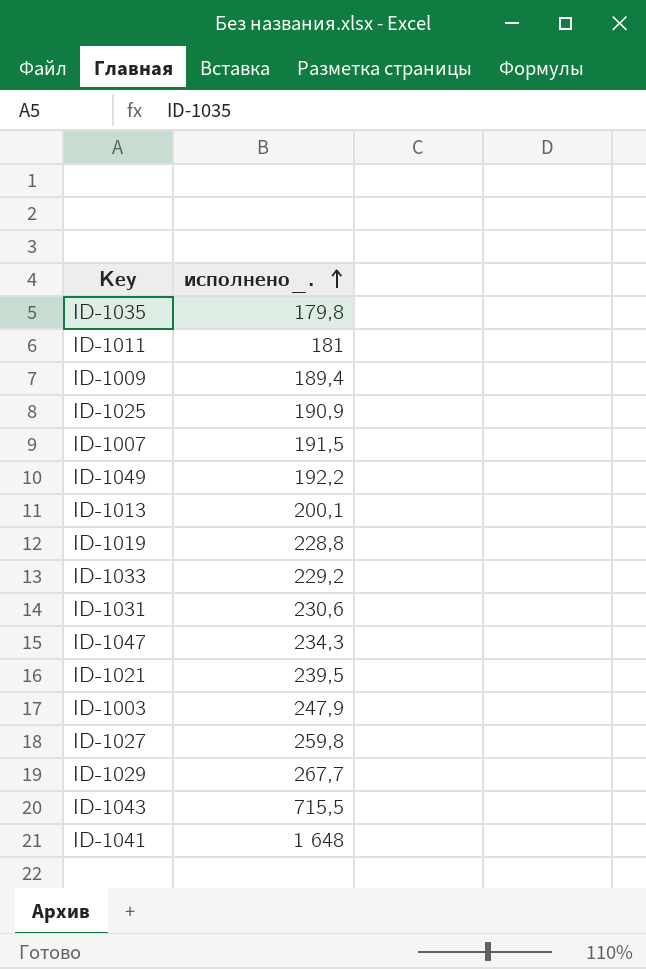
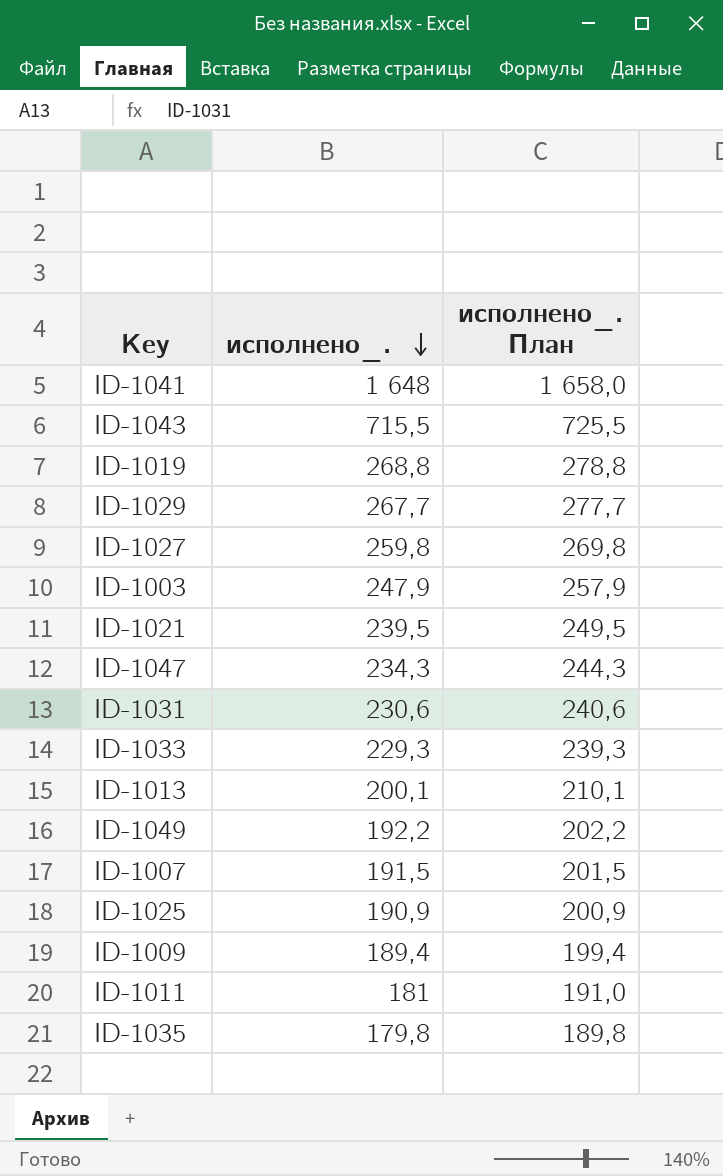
row order: исполнено_. ascending -> исполнено_. descending
column исполнено_. План | formula: none -> [исполнено_.] + 10
ID-1019 | исполнено_.: 228,8 -> 268,8
ID-1033 | исполнено_.: 229,2 -> 229,3

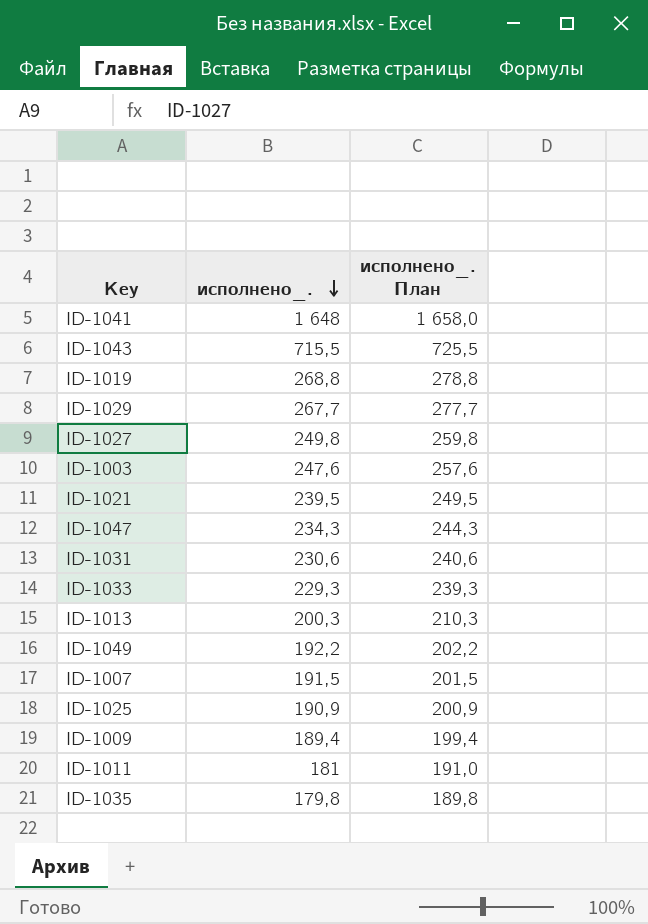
ID-1027 | исполнено_.: 259,8 -> 249,8
ID-1027 | исполнено_. План: 269,8 -> 259,8
ID-1003 | исполнено_.: 247,9 -> 247,6
ID-1003 | исполнено_. План: 257,9 -> 257,6
ID-1013 | исполнено_.: 200,1 -> 200,3
ID-1013 | исполнено_. План: 210,1 -> 210,3

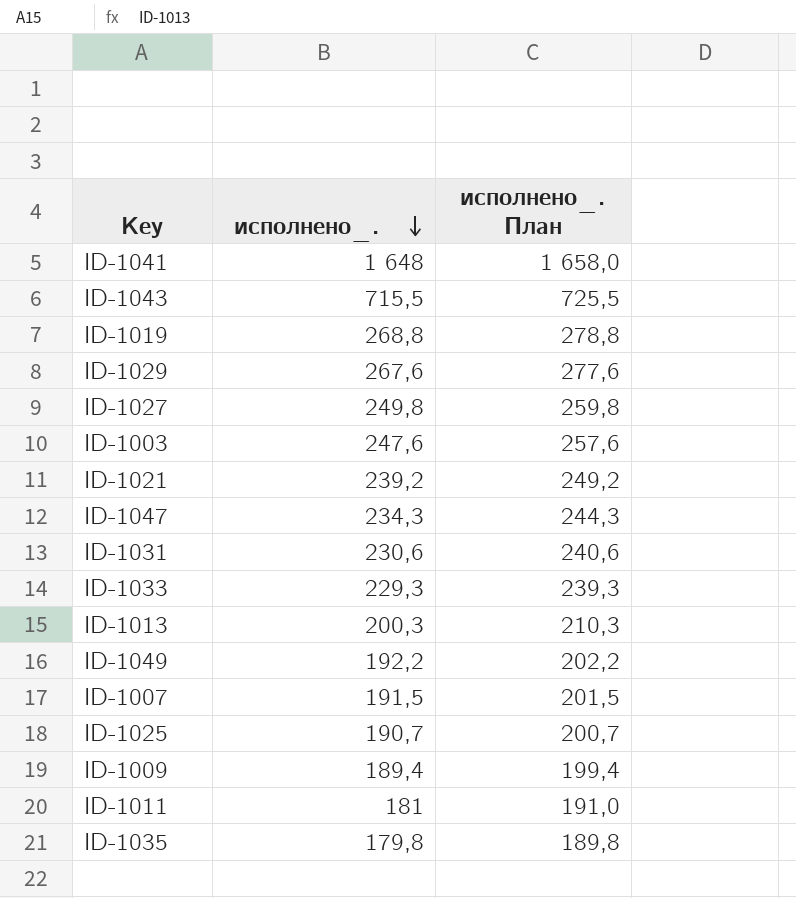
ID-1029 | исполнено_.: 267,7 -> 267,6
ID-1029 | исполнено_. План: 277,7 -> 277,6
ID-1021 | исполнено_.: 239,5 -> 239,2
ID-1021 | исполнено_. План: 249,5 -> 249,2
ID-1025 | исполнено_.: 190,9 -> 190,7
ID-1025 | исполнено_. План: 200,9 -> 200,7

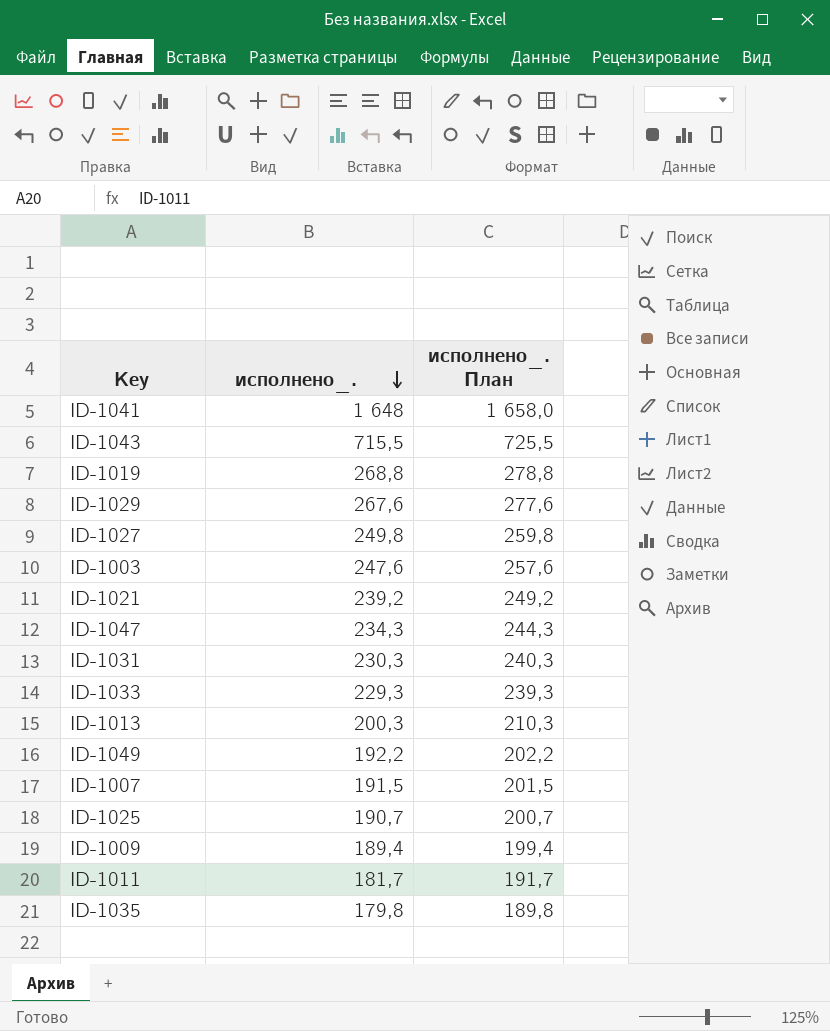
ID-1031 | исполнено_.: 230,6 -> 230,3
ID-1031 | исполнено_. План: 240,6 -> 240,3
ID-1011 | исполнено_.: 181 -> 181,7
ID-1011 | исполнено_. План: 191,0 -> 191,7

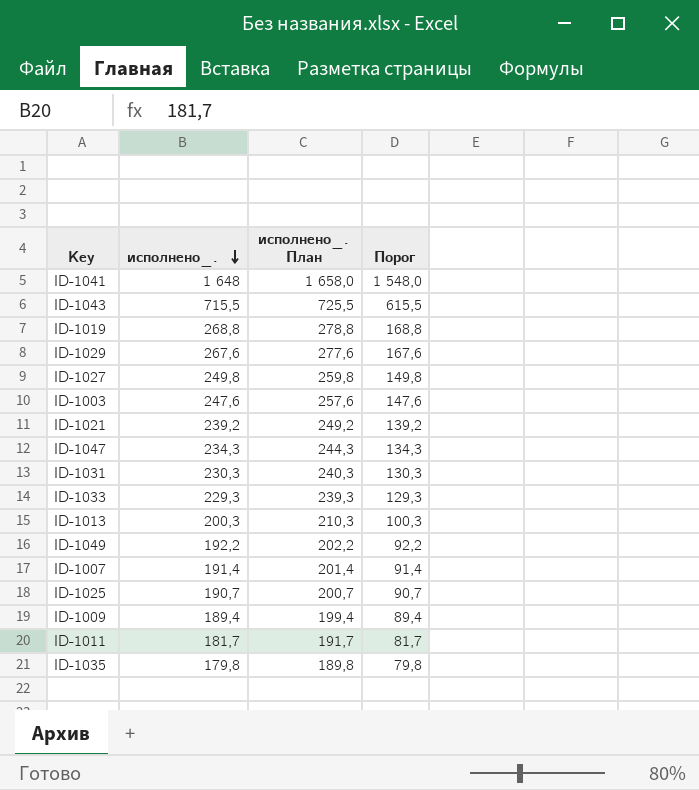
column Порог | formula: none -> [исполнено_.] - 100
ID-1007 | исполнено_.: 191,5 -> 191,4
ID-1007 | исполнено_. План: 201,5 -> 201,4

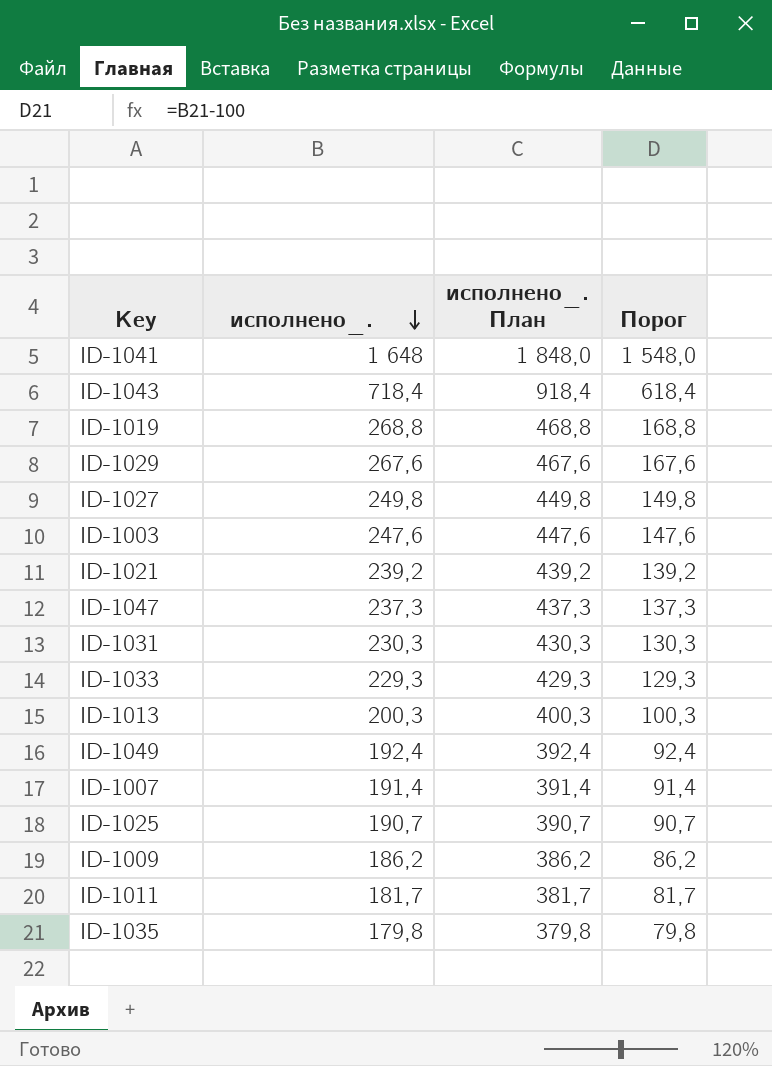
column исполнено_. План | formula: [исполнено_.] + 10 -> [исполнено_.] + 200
ID-1043 | исполнено_.: 715,5 -> 718,4
ID-1043 | Порог: 615,5 -> 618,4
ID-1047 | исполнено_.: 234,3 -> 237,3
ID-1047 | Порог: 134,3 -> 137,3
ID-1049 | исполнено_.: 192,2 -> 192,4
ID-1049 | Порог: 92,2 -> 92,4
ID-1009 | исполнено_.: 189,4 -> 186,2
ID-1009 | Порог: 89,4 -> 86,2

